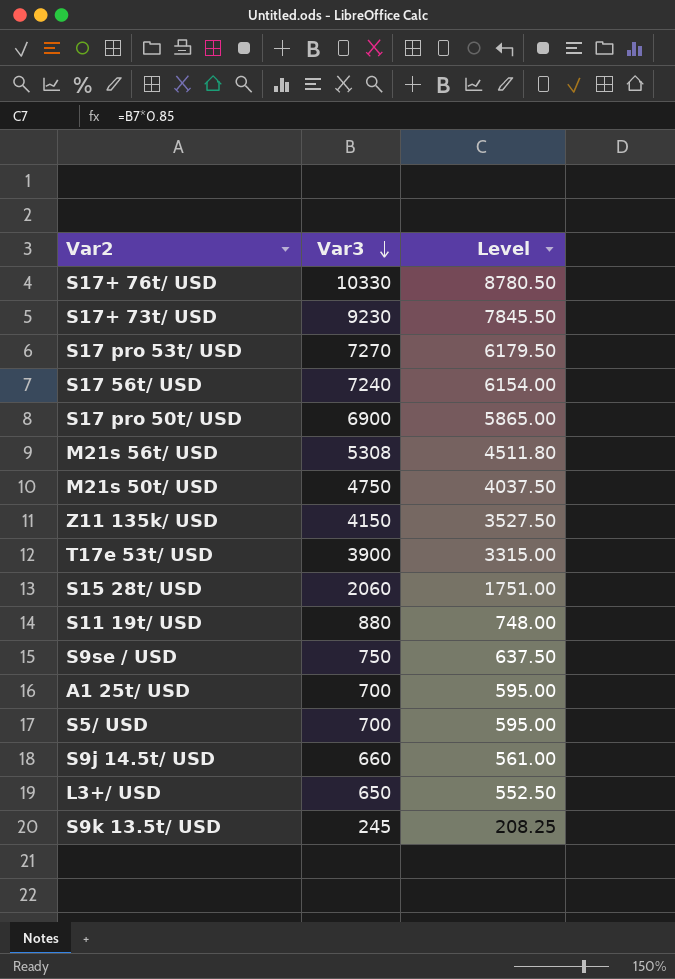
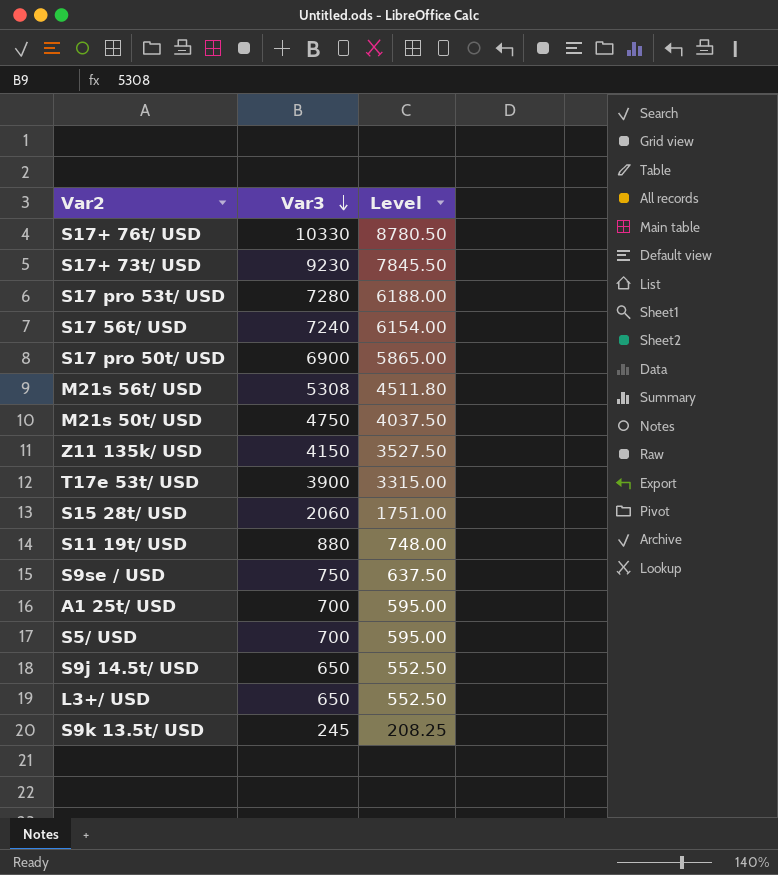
S17 pro 53t/ USD | Var3: 7270 -> 7280
S17 pro 53t/ USD | Level: 6179.50 -> 6188.00
S9j 14.5t/ USD | Var3: 660 -> 650
S9j 14.5t/ USD | Level: 561.00 -> 552.50

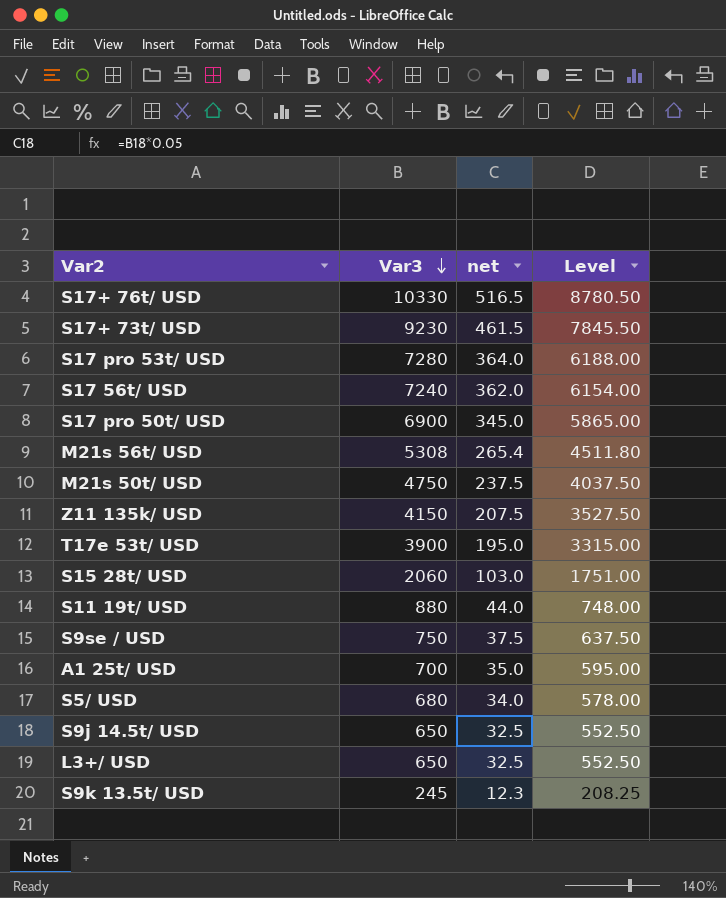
column net | formula: none -> [Var3] * 0.05
S5/ USD | Var3: 700 -> 680
S5/ USD | Level: 595.00 -> 578.00

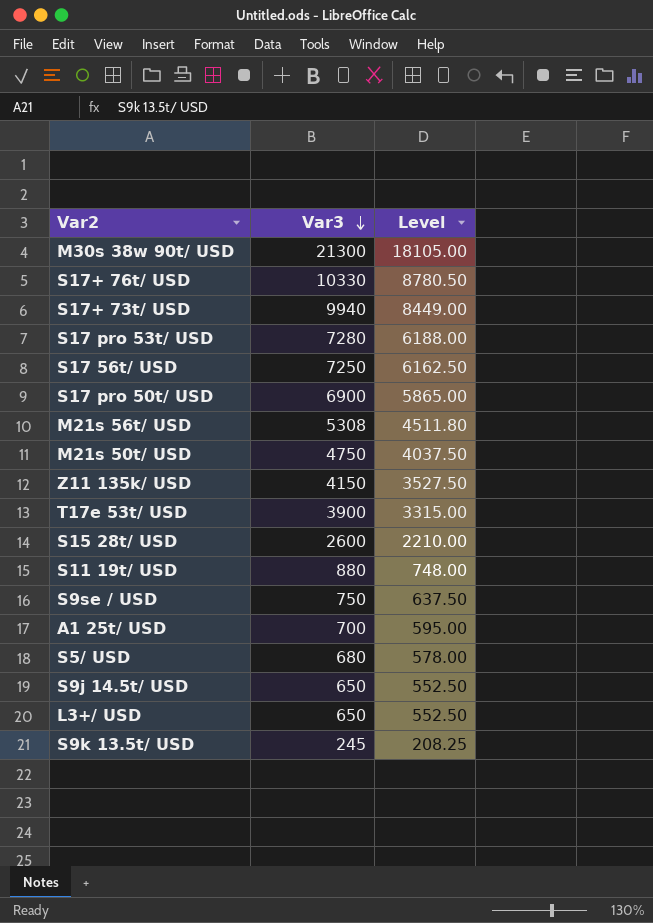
column net | formula: [Var3] * 0.05 -> none
row M30s 38w 90t/ USD: none -> 21300 | 18105.00
S17+ 73t/ USD | Var3: 9230 -> 9940
S17+ 73t/ USD | Level: 7845.50 -> 8449.00
S17 56t/ USD | Var3: 7240 -> 7250
S17 56t/ USD | Level: 6154.00 -> 6162.50
S15 28t/ USD | Var3: 2060 -> 2600
S15 28t/ USD | Level: 1751.00 -> 2210.00

